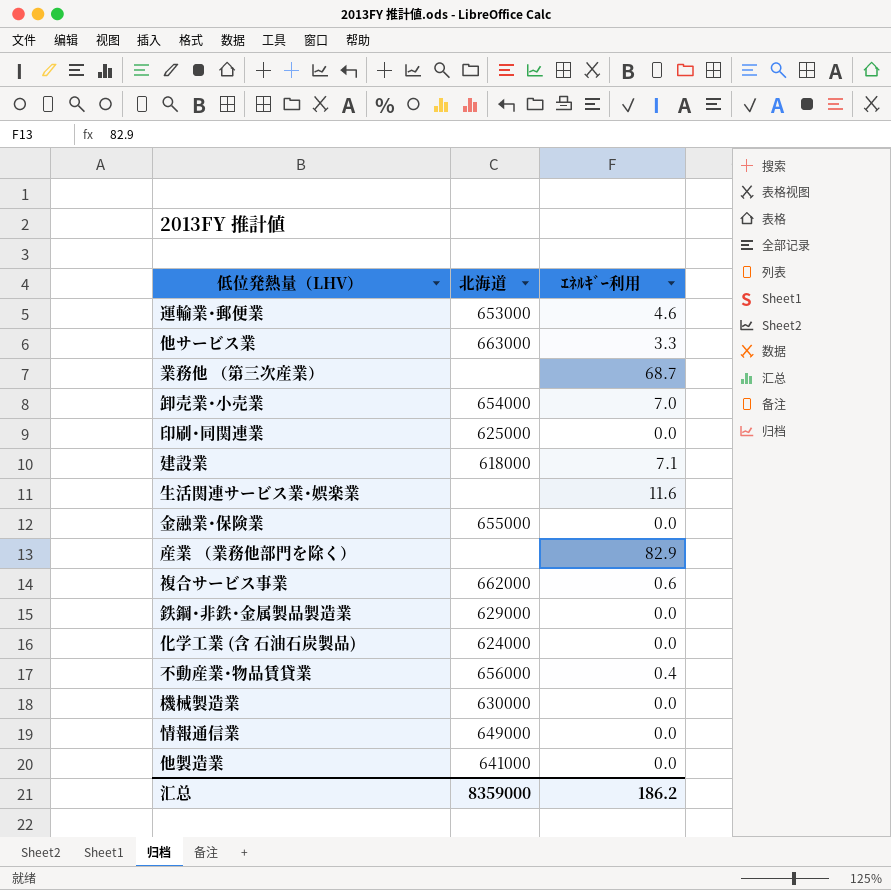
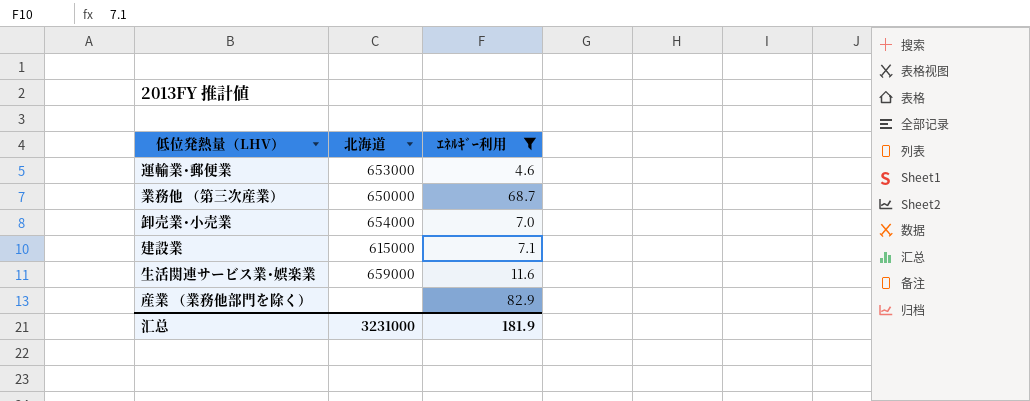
filter: none -> ｴﾈﾙｷﾞｰ利用 >= 4.6
業務他 （第三次産業） | 北海道: none -> 650000
建設業 | 北海道: 618000 -> 615000
生活関連サービス業･娯楽業 | 北海道: none -> 659000
汇总 | 北海道: 8359000 -> 3231000
汇总 | ｴﾈﾙｷﾞｰ利用: 186.2 -> 181.9

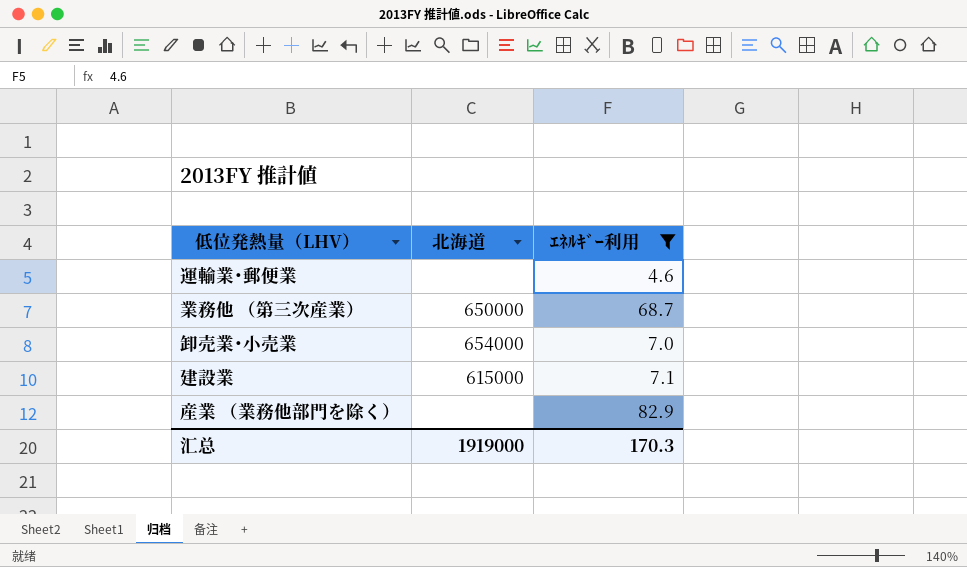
row 生活関連サービス業･娯楽業: 659000 | 11.6 -> none
運輸業･郵便業 | 北海道: 653000 -> none
汇总 | 北海道: 3231000 -> 1919000
汇总 | ｴﾈﾙｷﾞｰ利用: 181.9 -> 170.3

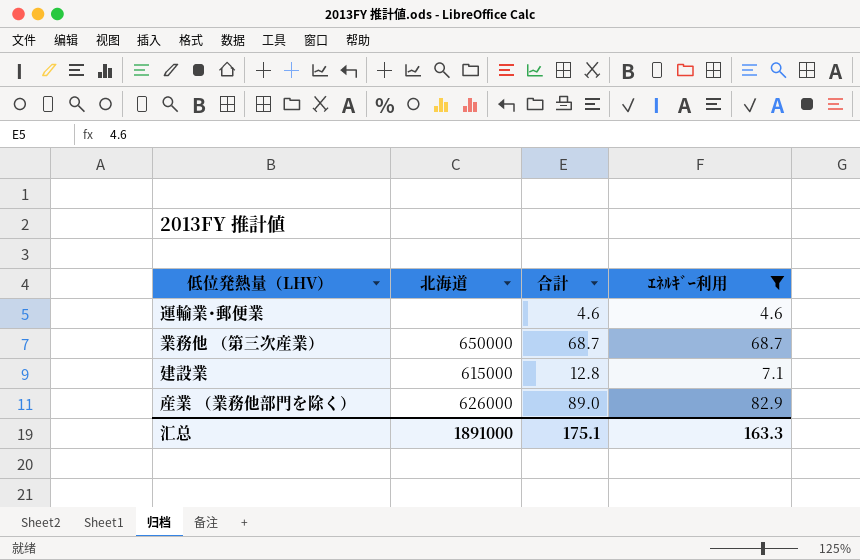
column 合計 | position: none -> 3
row 卸売業･小売業: 654000 | 7.0 -> none
産業 （業務他部門を除く） | 北海道: none -> 626000
汇总 | 北海道: 1919000 -> 1891000
汇总 | ｴﾈﾙｷﾞｰ利用: 170.3 -> 163.3

